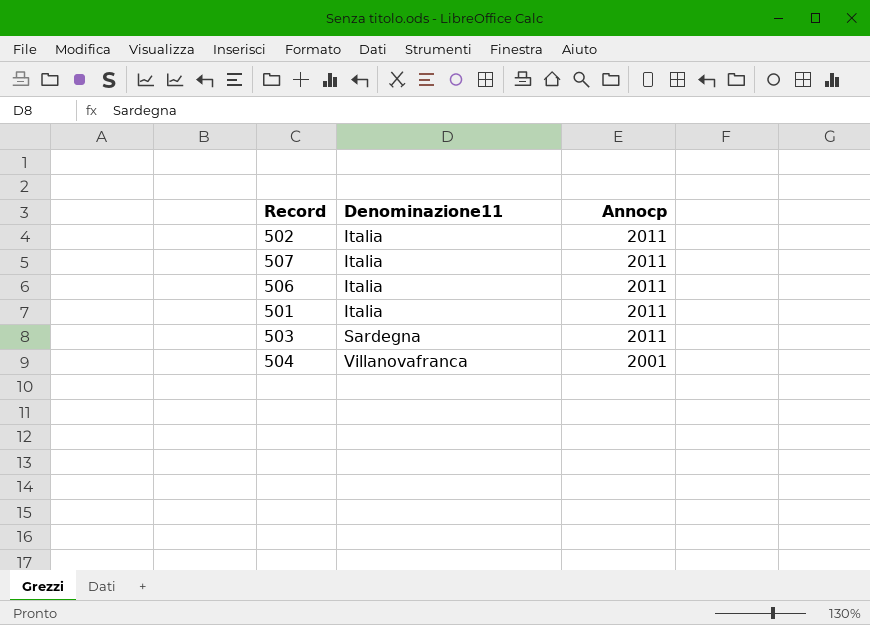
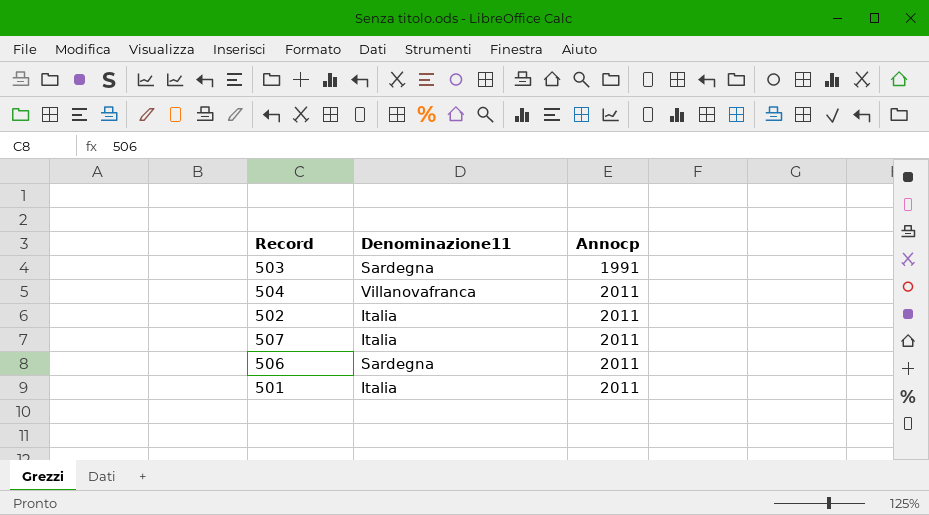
row order: Denominazione11 ascending -> Annocp ascending
503 | Annocp: 2011 -> 1991
504 | Annocp: 2001 -> 2011
506 | Denominazione11: Italia -> Sardegna

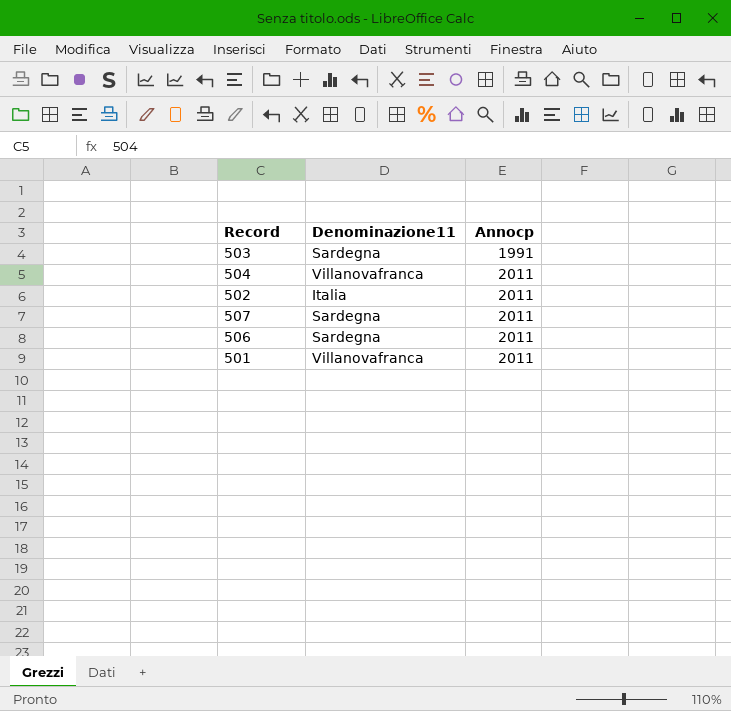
507 | Denominazione11: Italia -> Sardegna
501 | Denominazione11: Italia -> Villanovafranca

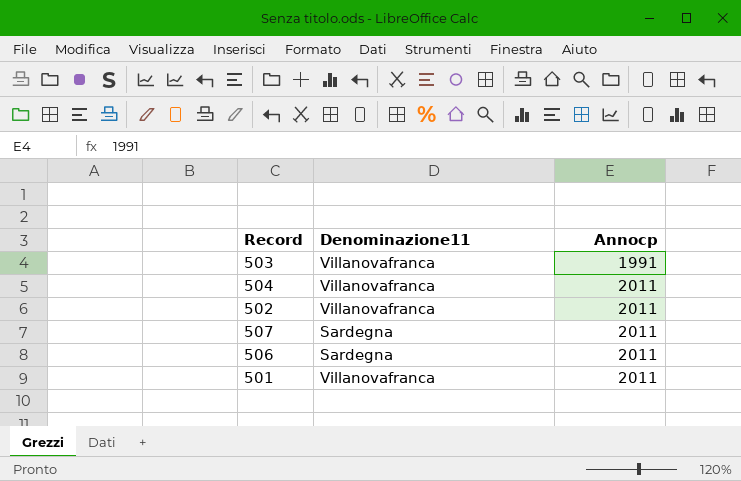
503 | Denominazione11: Sardegna -> Villanovafranca
502 | Denominazione11: Italia -> Villanovafranca

